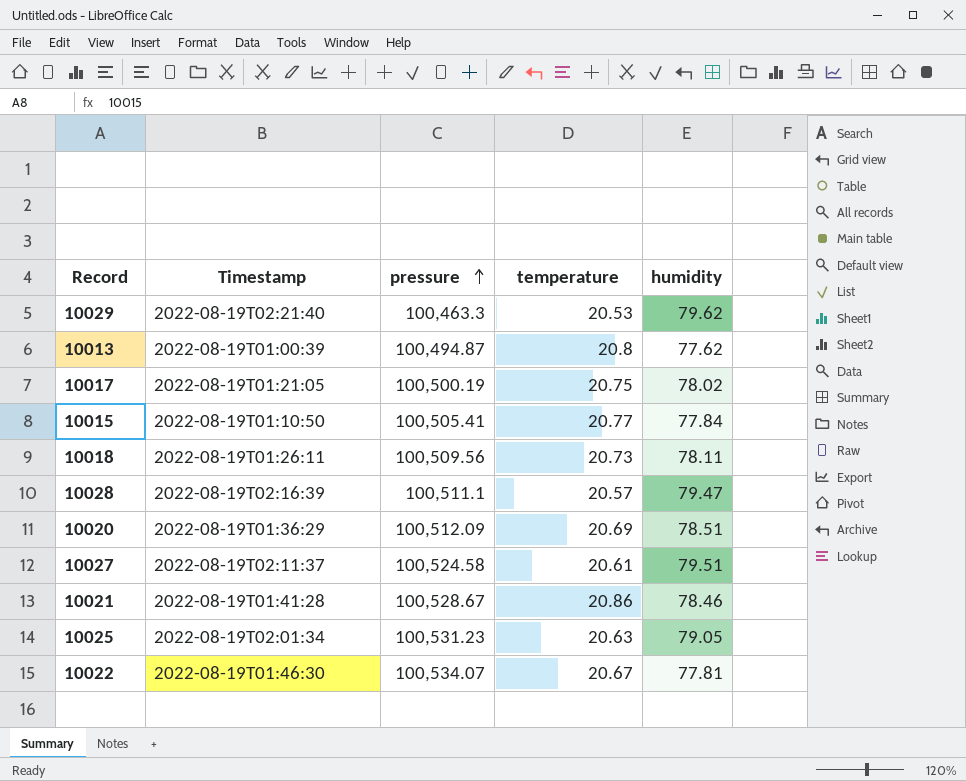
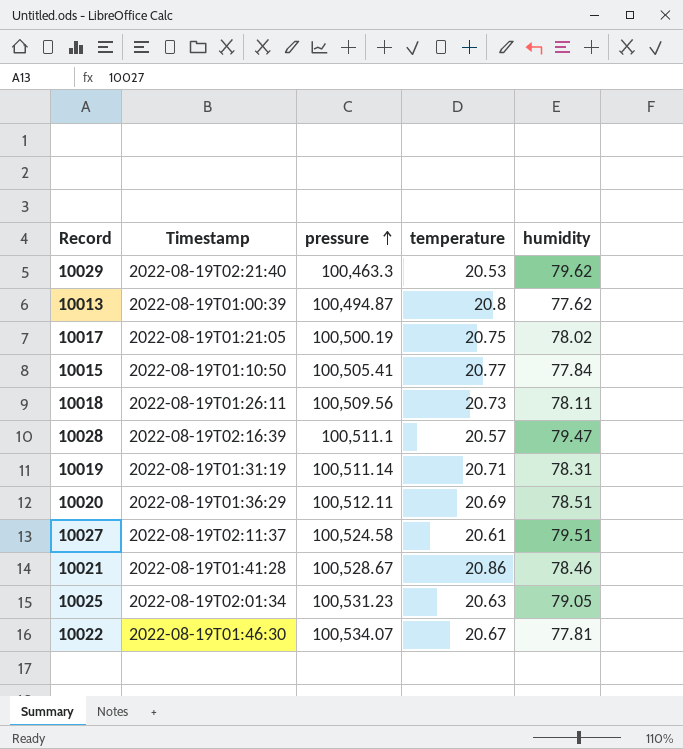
row 10019: none -> 2022-08-19T01:31:19 | 100,511.14 | 20.71 | 78.31
10020 | pressure: 100,512.09 -> 100,512.11

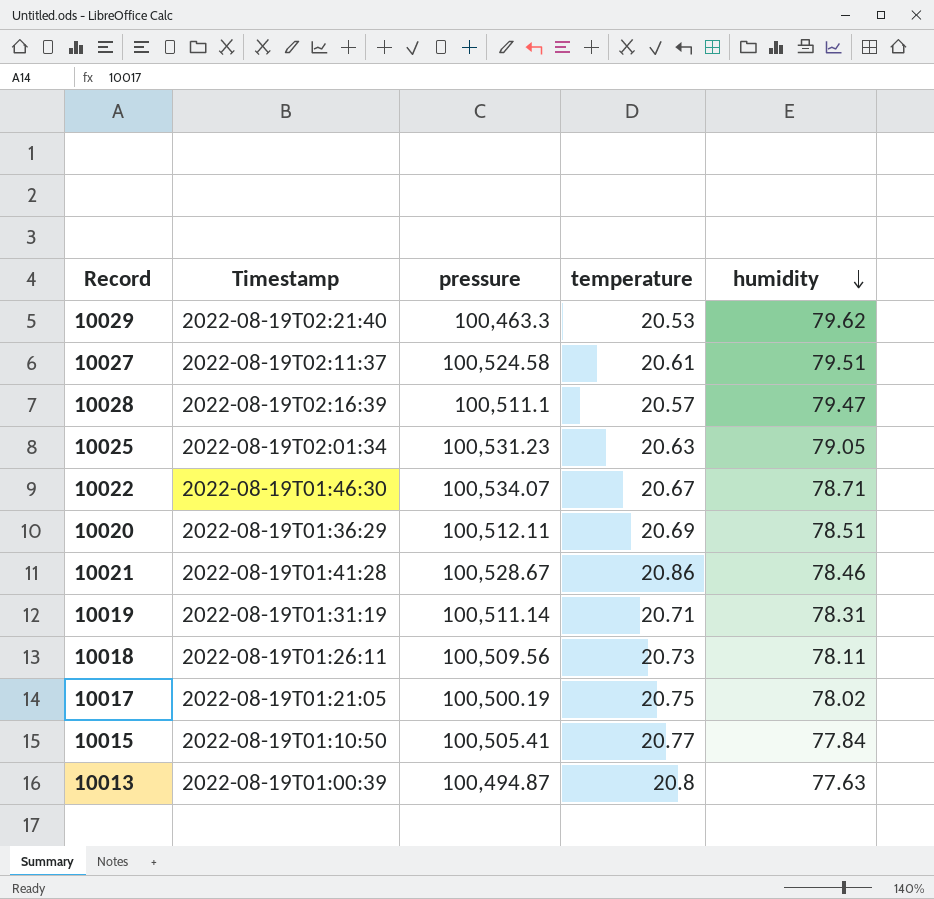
row order: pressure ascending -> humidity descending
10022 | humidity: 77.81 -> 78.71
10013 | humidity: 77.62 -> 77.63

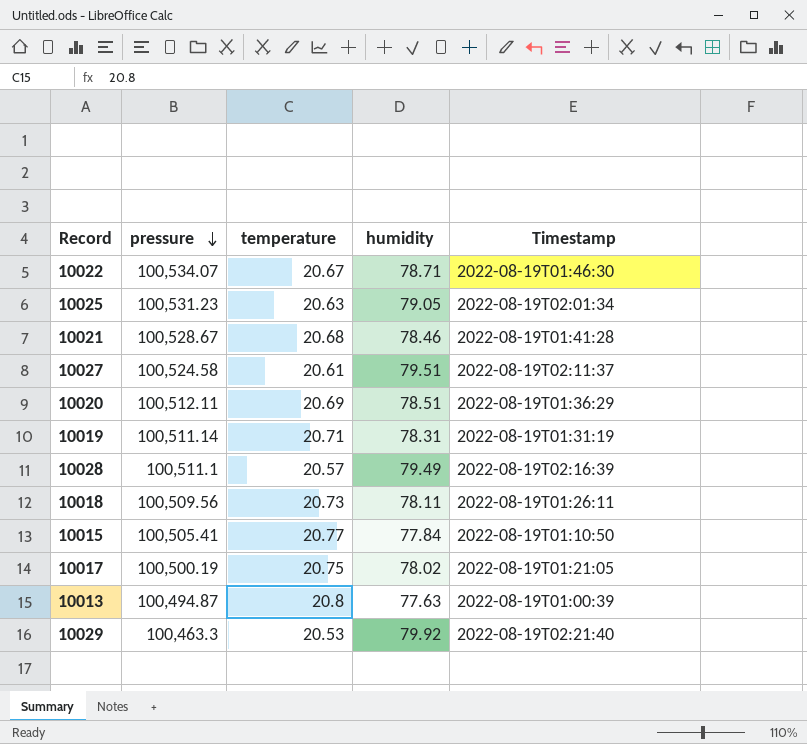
row order: humidity descending -> pressure descending
column Timestamp | position: 2 -> 5
10021 | temperature: 20.86 -> 20.68
10028 | humidity: 79.47 -> 79.49
10029 | humidity: 79.62 -> 79.92

